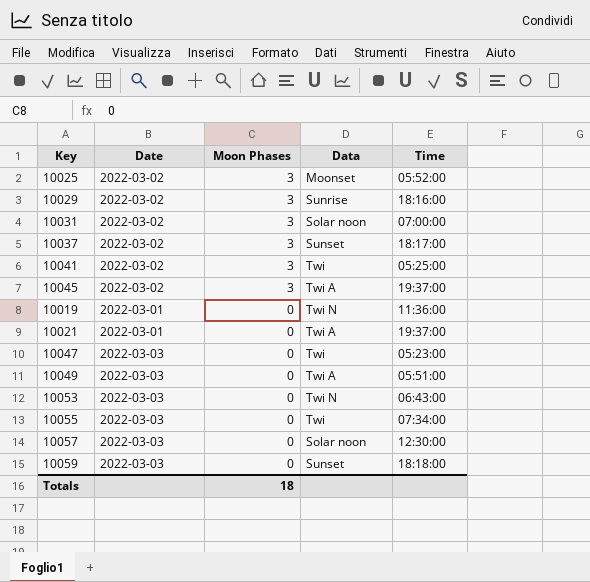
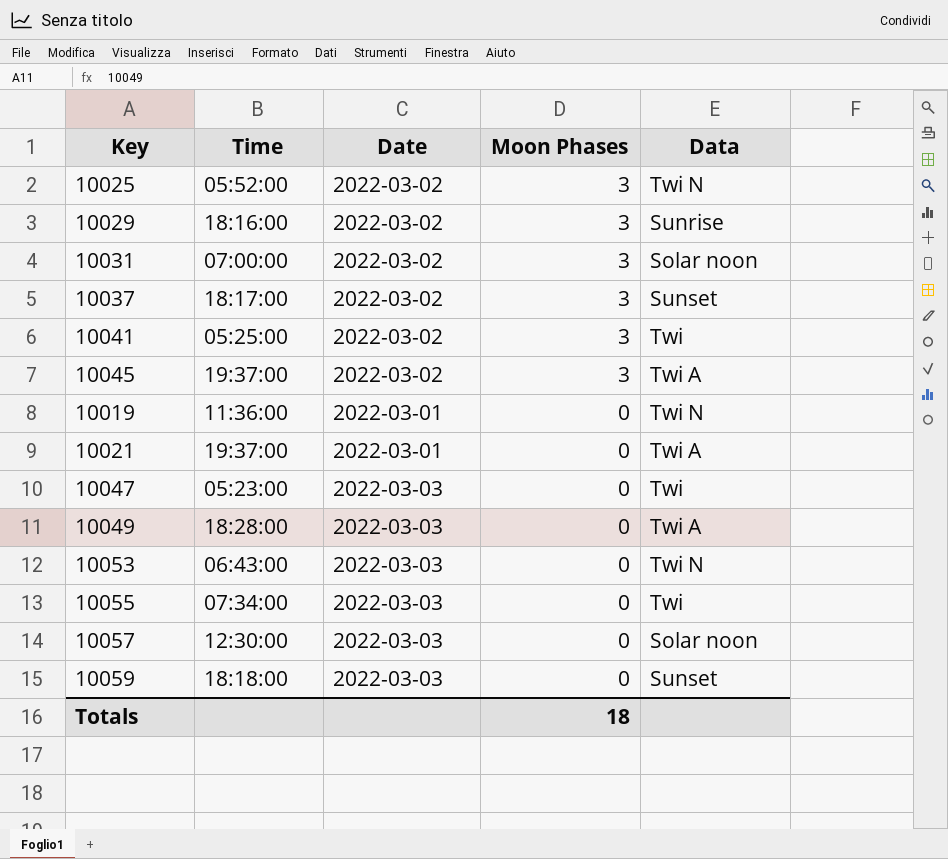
column Time | position: 5 -> 2
10025 | Data: Moonset -> Twi N
10049 | Time: 05:51:00 -> 18:28:00

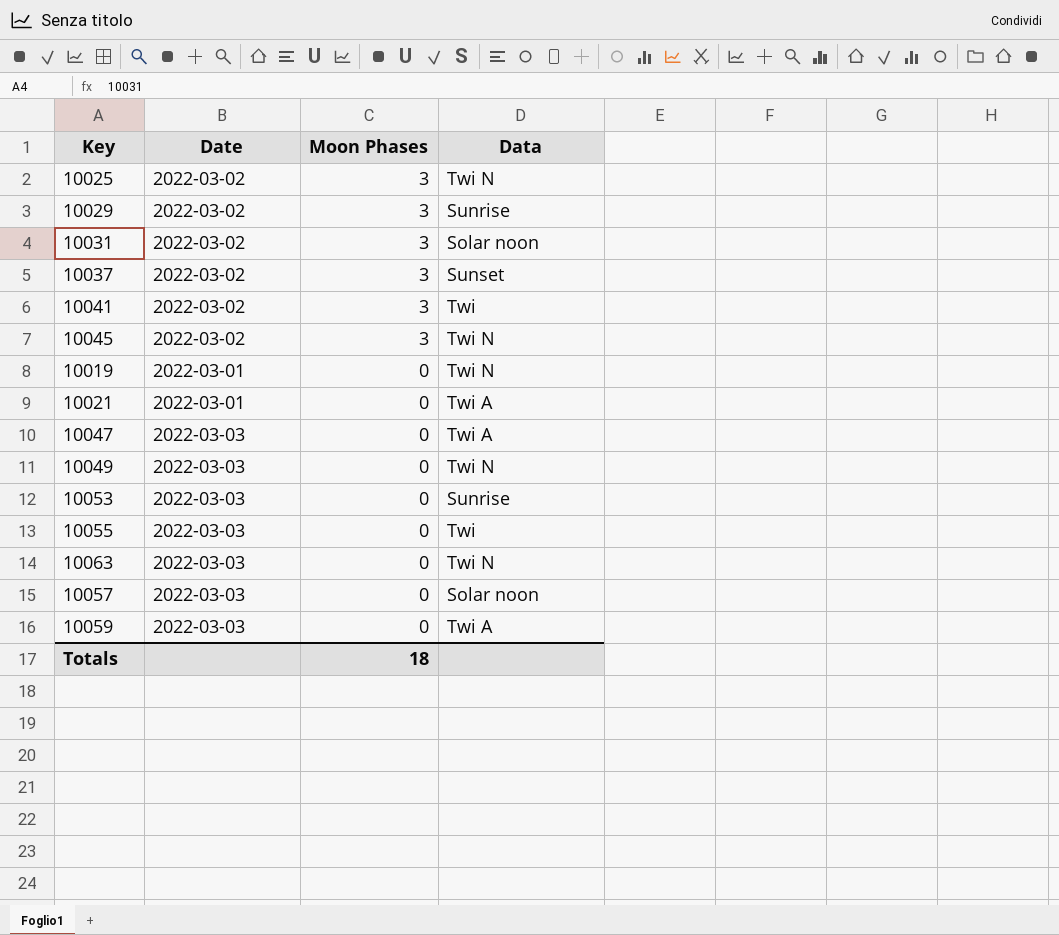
column Time | position: 2 -> none
10045 | Data: Twi A -> Twi N
10047 | Data: Twi -> Twi A
10049 | Data: Twi A -> Twi N
10053 | Data: Twi N -> Sunrise
row 10063: none -> 2022-03-03 | 0 | Twi N
10059 | Data: Sunset -> Twi A

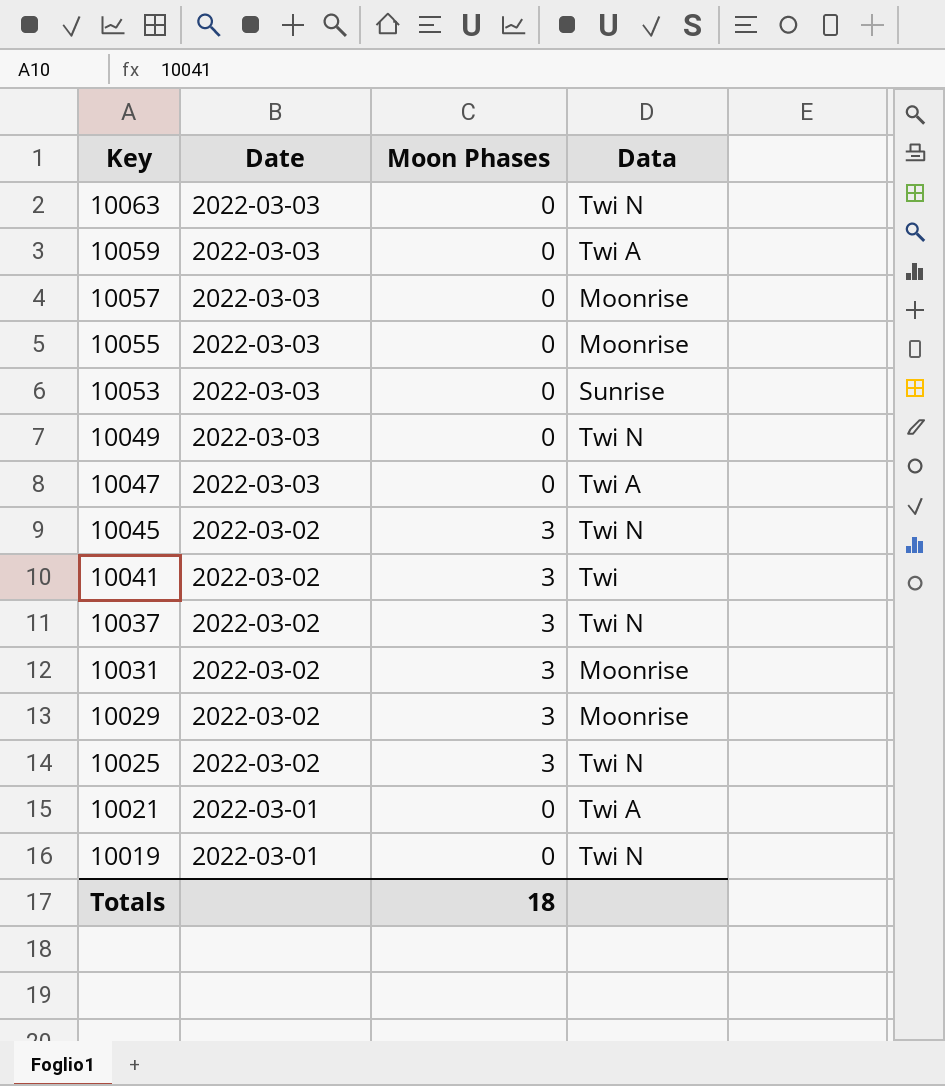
row order: Moon Phases descending -> Key descending
10057 | Data: Solar noon -> Moonrise
10055 | Data: Twi -> Moonrise
10037 | Data: Sunset -> Twi N
10031 | Data: Solar noon -> Moonrise
10029 | Data: Sunrise -> Moonrise

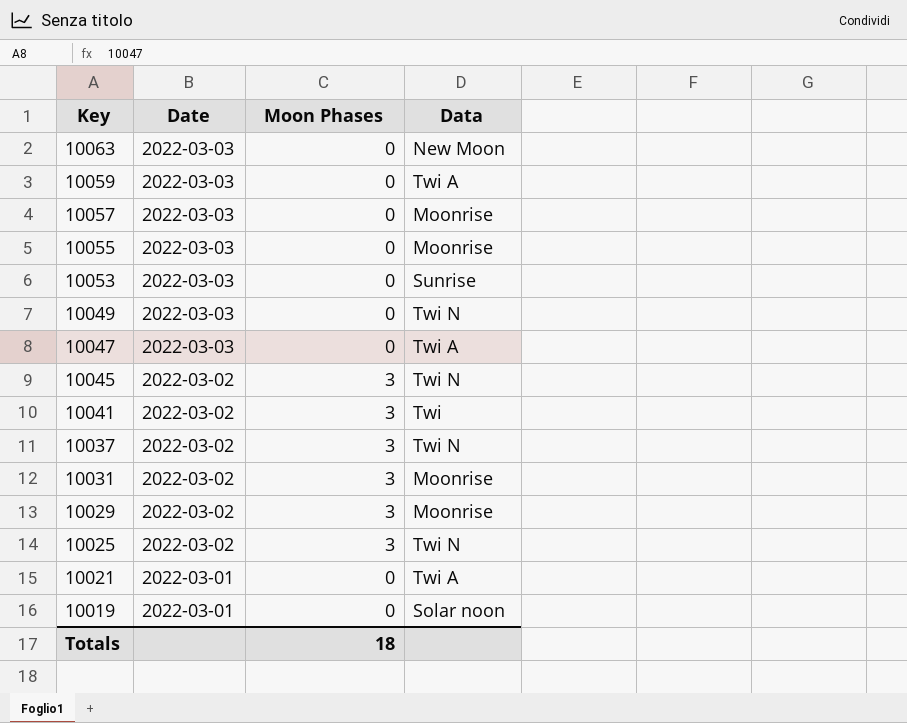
10063 | Data: Twi N -> New Moon
10019 | Data: Twi N -> Solar noon

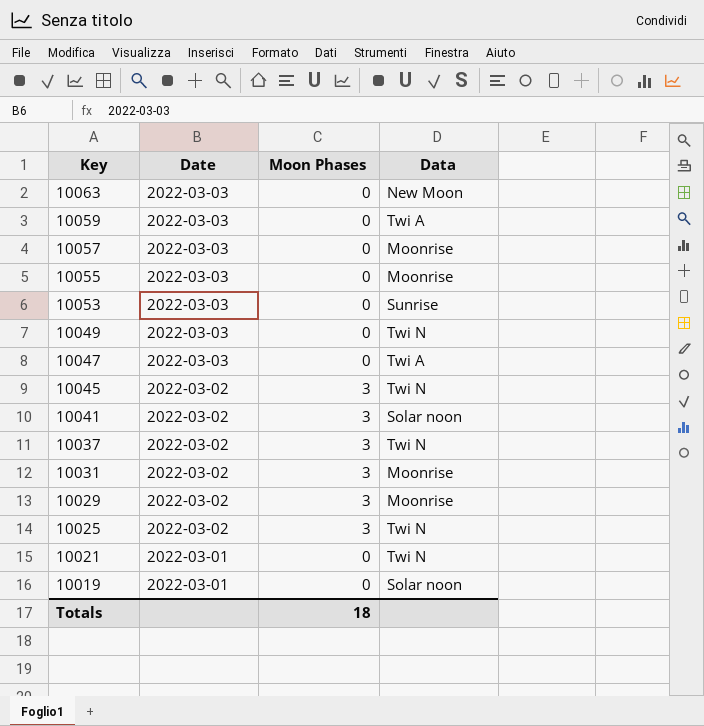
10041 | Data: Twi -> Solar noon
10021 | Data: Twi A -> Twi N

